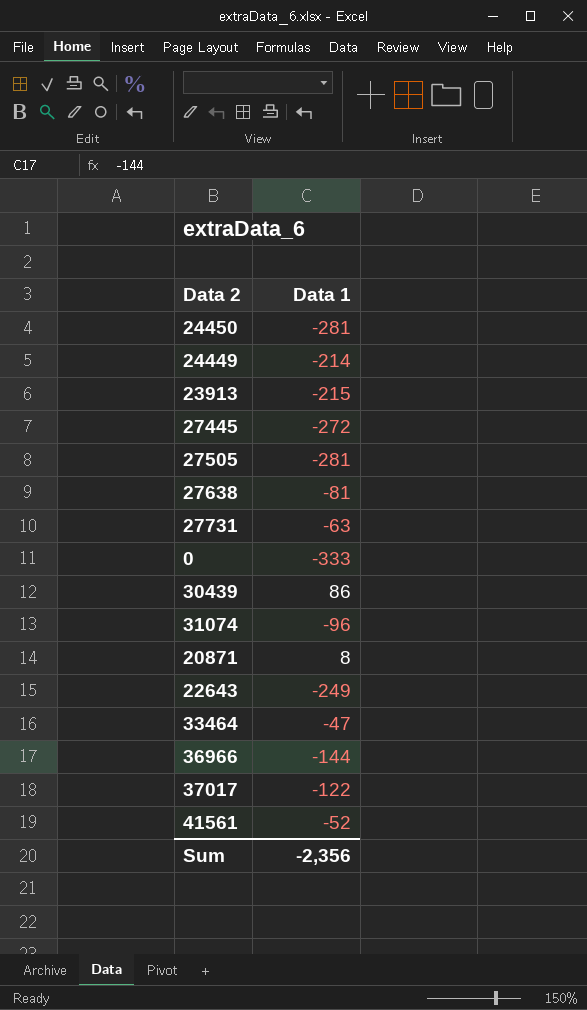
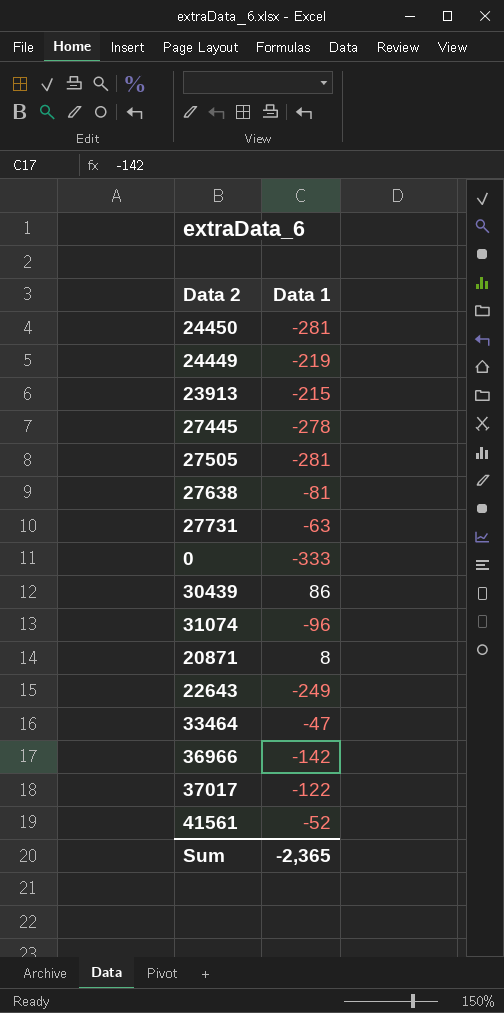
24449 | Data 1: -214 -> -219
27445 | Data 1: -272 -> -278
36966 | Data 1: -144 -> -142
Sum | Data 1: -2,356 -> -2,365

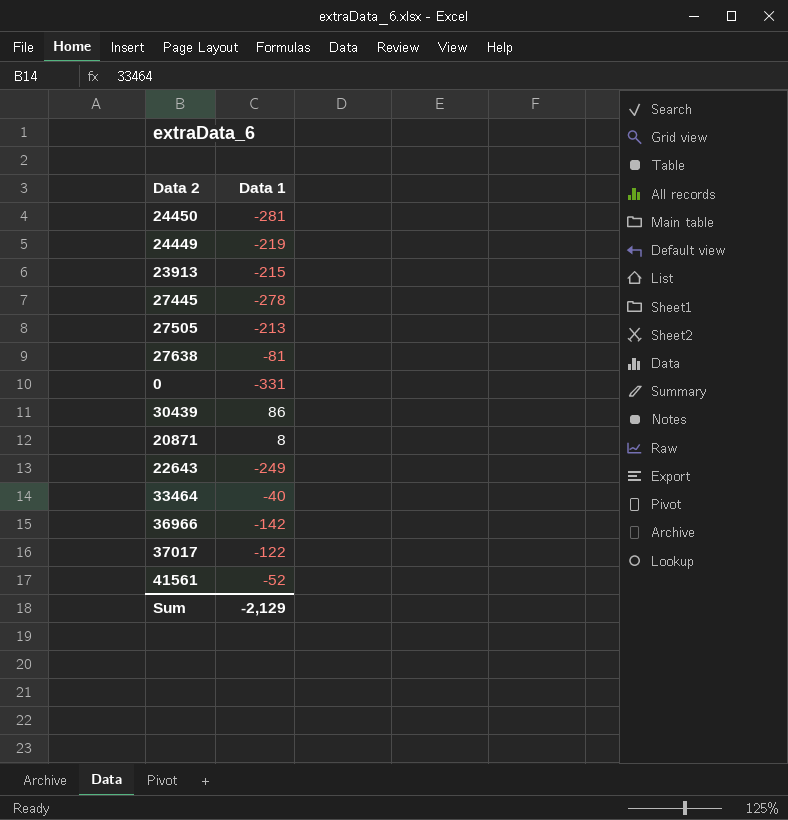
row 27731: -63 -> none
row 31074: -96 -> none
27505 | Data 1: -281 -> -213
0 | Data 1: -333 -> -331
33464 | Data 1: -47 -> -40
Sum | Data 1: -2,365 -> -2,129

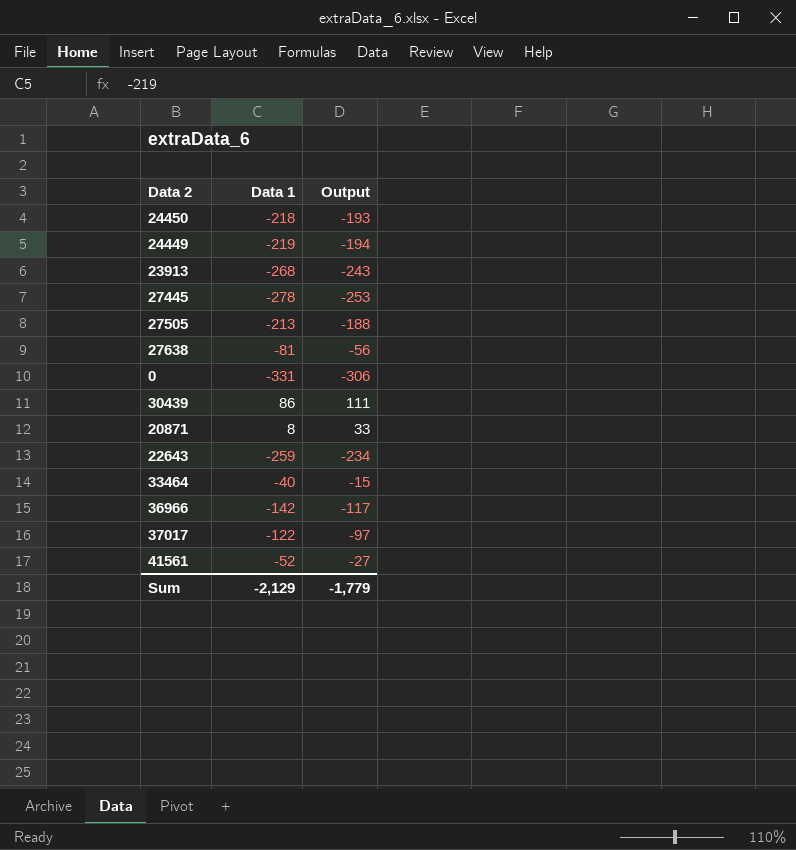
column Output | formula: none -> [Data 1] + 25
24450 | Data 1: -281 -> -218
23913 | Data 1: -215 -> -268
22643 | Data 1: -249 -> -259

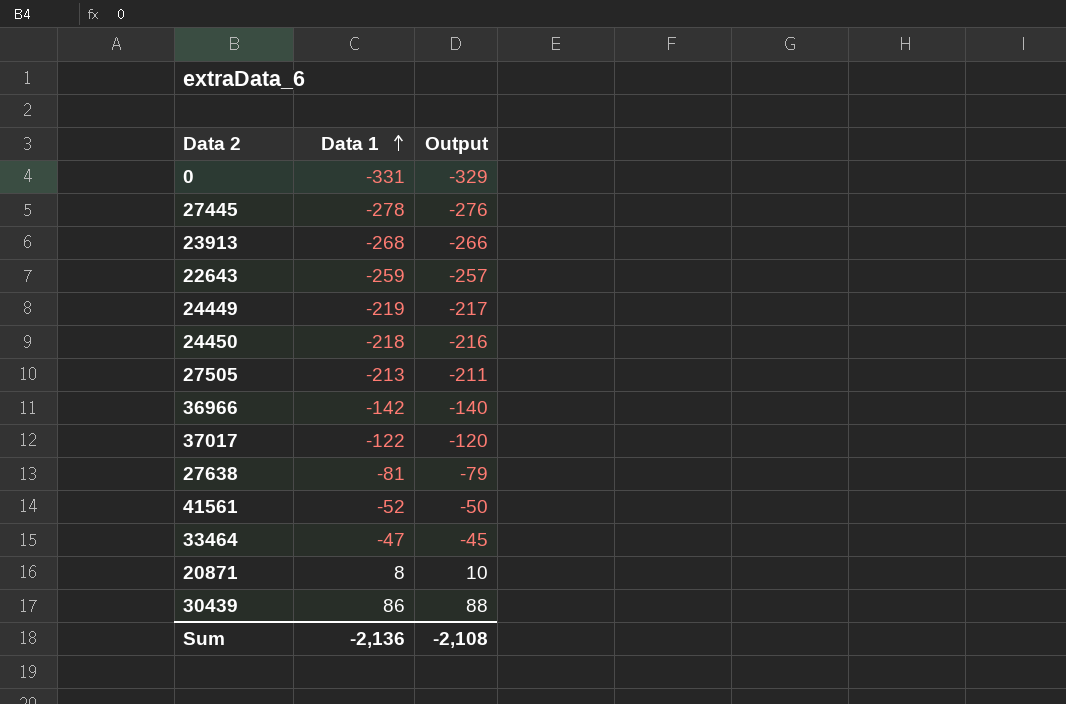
row order: none -> Data 1 ascending
column Output | formula: [Data 1] + 25 -> [Data 1] + 2
33464 | Data 1: -40 -> -47
Sum | Data 1: -2,129 -> -2,136
Sum | Output: -1,779 -> -2,108

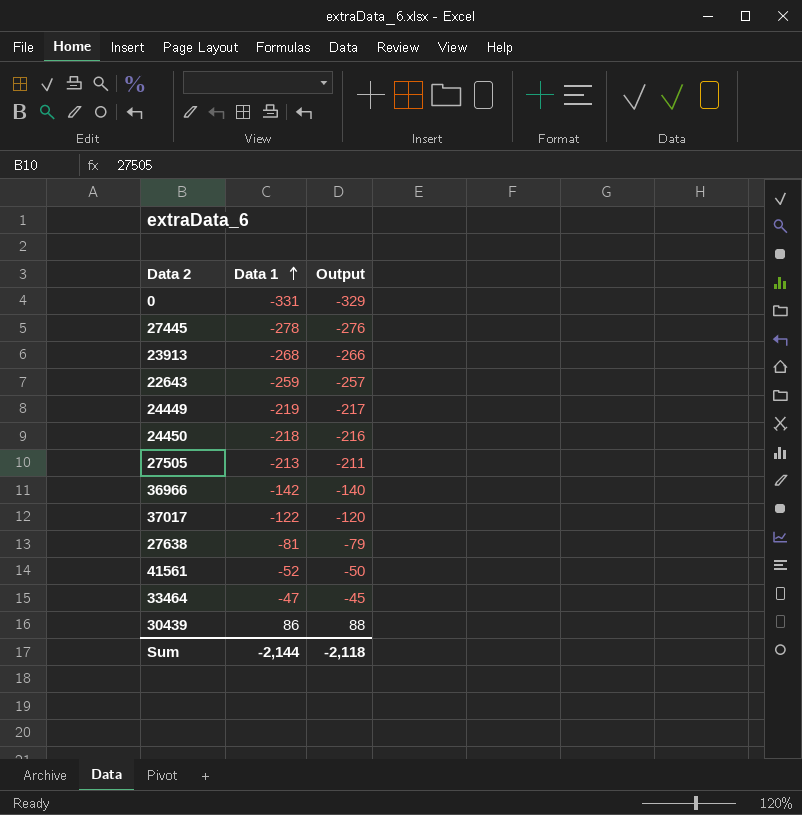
row 20871: 8 | 10 -> none
Sum | Data 1: -2,136 -> -2,144
Sum | Output: -2,108 -> -2,118

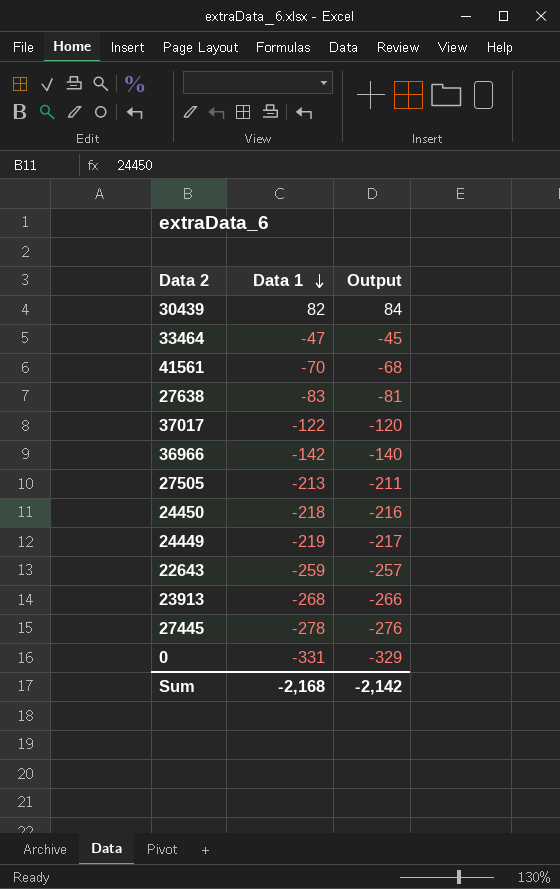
row order: Data 1 ascending -> Data 1 descending
30439 | Data 1: 86 -> 82
30439 | Output: 88 -> 84
41561 | Data 1: -52 -> -70
41561 | Output: -50 -> -68
27638 | Data 1: -81 -> -83
27638 | Output: -79 -> -81
Sum | Data 1: -2,144 -> -2,168
Sum | Output: -2,118 -> -2,142

